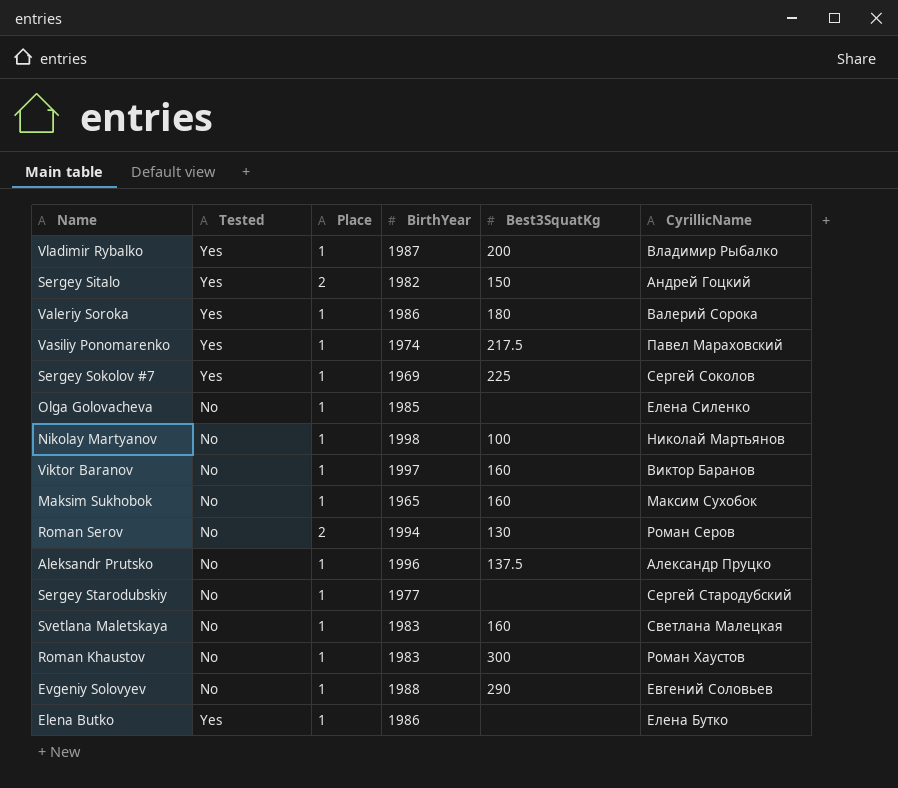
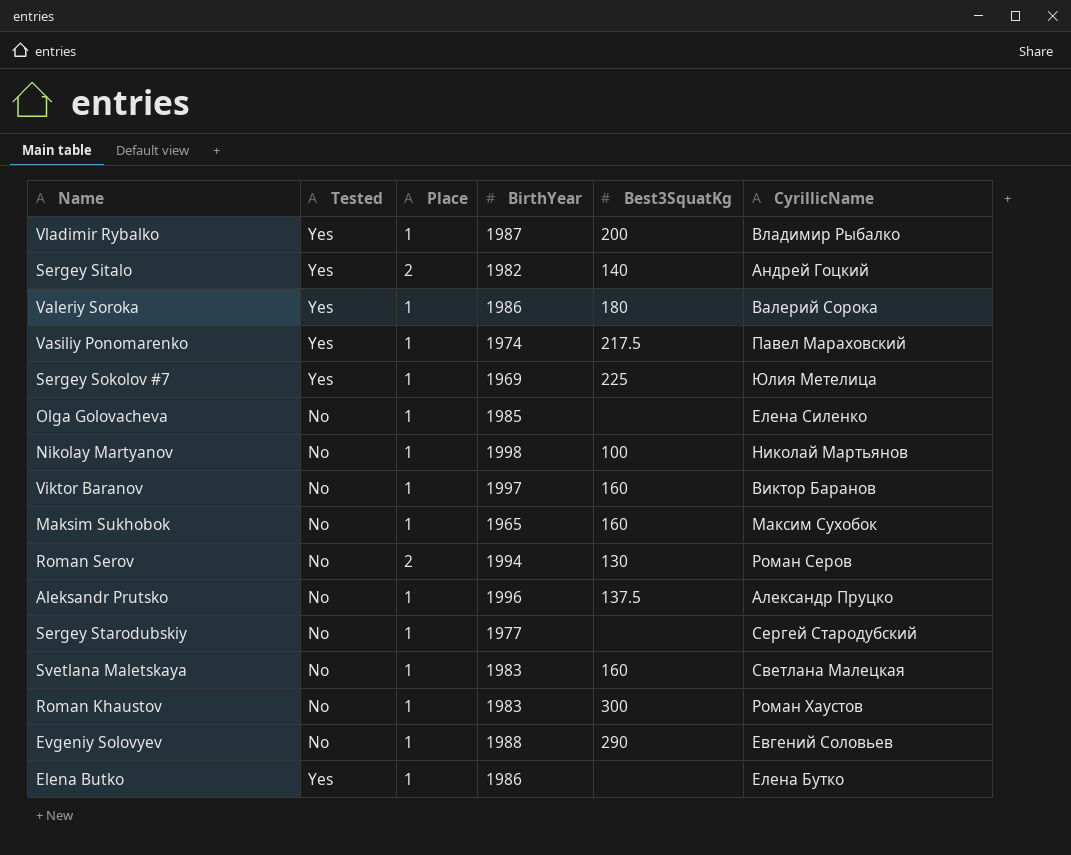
Sergey Sitalo | Best3SquatKg: 150 -> 140
Sergey Sokolov #7 | CyrillicName: Сергей Соколов -> Юлия Метелица

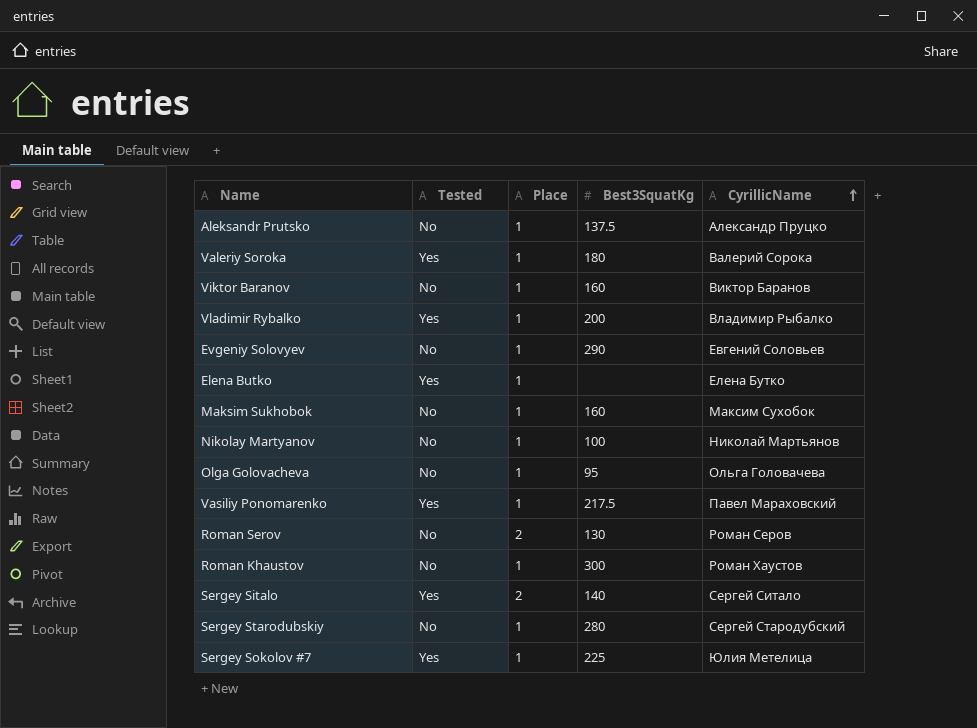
row order: none -> CyrillicName ascending
column BirthYear | position: 4 -> none
row Svetlana Maletskaya: No | 1 | 1983 | 160 | Светлана Малецкая -> none
Olga Golovacheva | Best3SquatKg: none -> 95
Olga Golovacheva | CyrillicName: Елена Силенко -> Ольга Головачева
Sergey Sitalo | CyrillicName: Андрей Гоцкий -> Сергей Ситало
Sergey Starodubskiy | Best3SquatKg: none -> 280

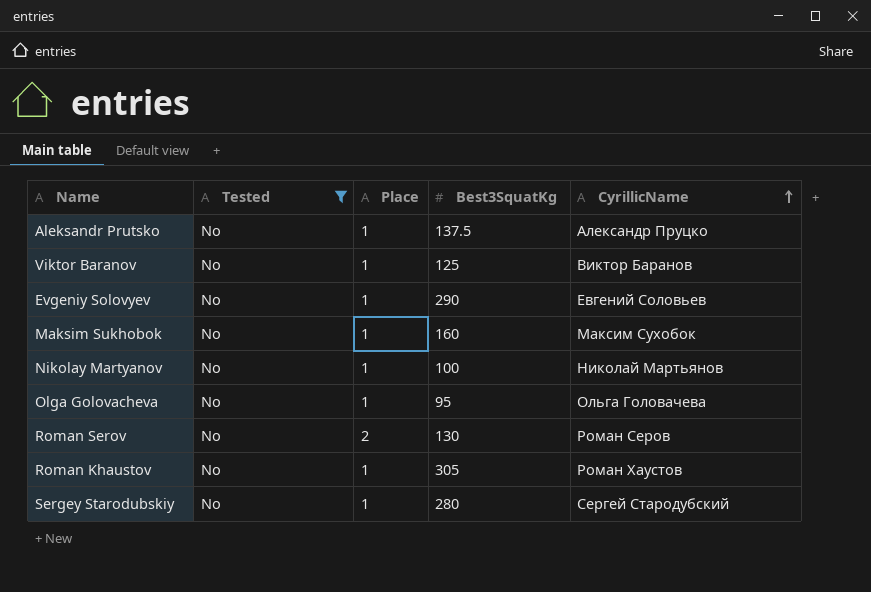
filter: none -> Tested = No
Viktor Baranov | Best3SquatKg: 160 -> 125
Roman Khaustov | Best3SquatKg: 300 -> 305

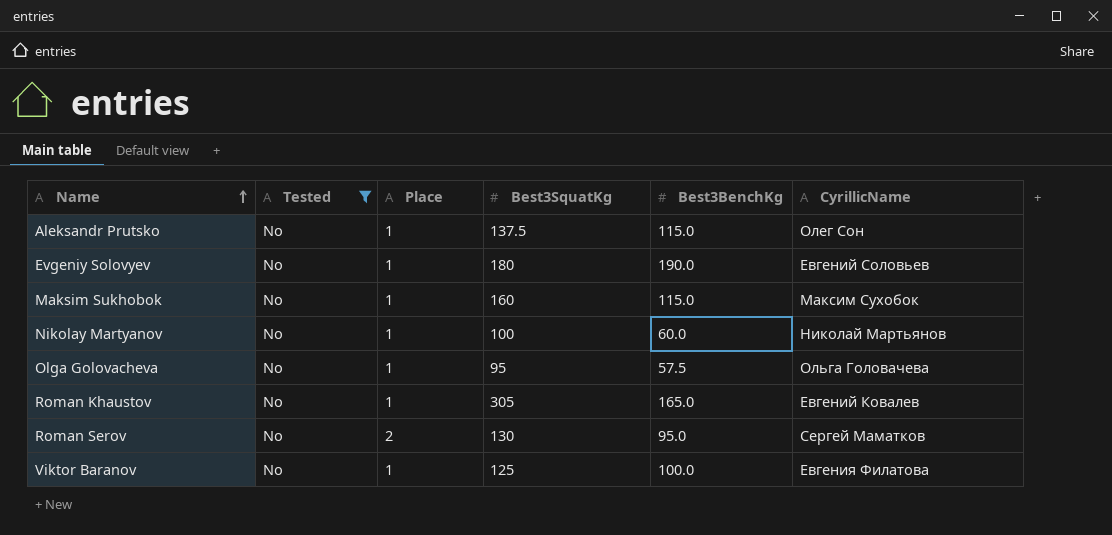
row order: CyrillicName ascending -> Name ascending
column Best3BenchKg | position: none -> 5
row Sergey Starodubskiy: No | 1 | 280 | Сергей Стародубский -> none
Aleksandr Prutsko | CyrillicName: Александр Пруцко -> Олег Сон
Evgeniy Solovyev | Best3SquatKg: 290 -> 180
Roman Khaustov | CyrillicName: Роман Хаустов -> Евгений Ковалев
Roman Serov | CyrillicName: Роман Серов -> Сергей Маматков
Viktor Baranov | CyrillicName: Виктор Баранов -> Евгения Филатова

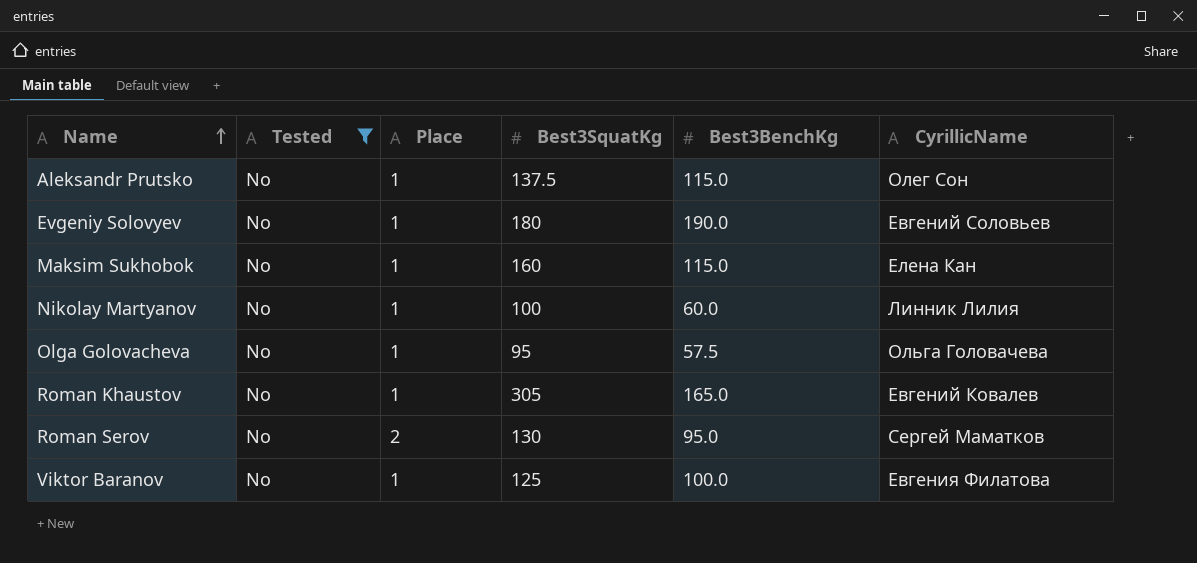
Maksim Sukhobok | CyrillicName: Максим Сухобок -> Елена Кан
Nikolay Martyanov | CyrillicName: Николай Мартьянов -> Линник Лилия

